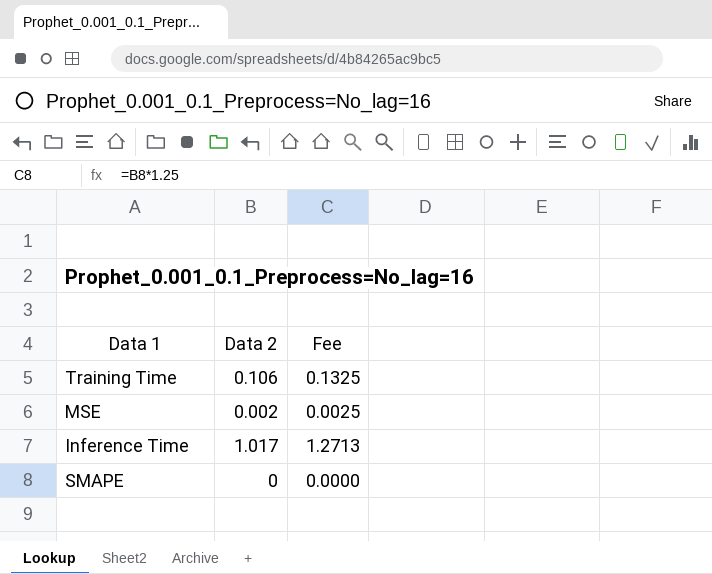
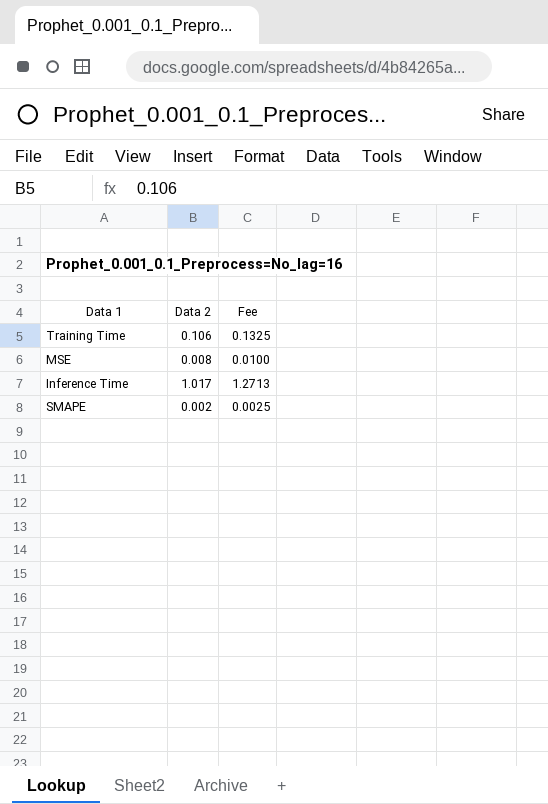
MSE | Data 2: 0.002 -> 0.008
MSE | Fee: 0.0025 -> 0.0100
SMAPE | Data 2: 0 -> 0.002
SMAPE | Fee: 0.0000 -> 0.0025

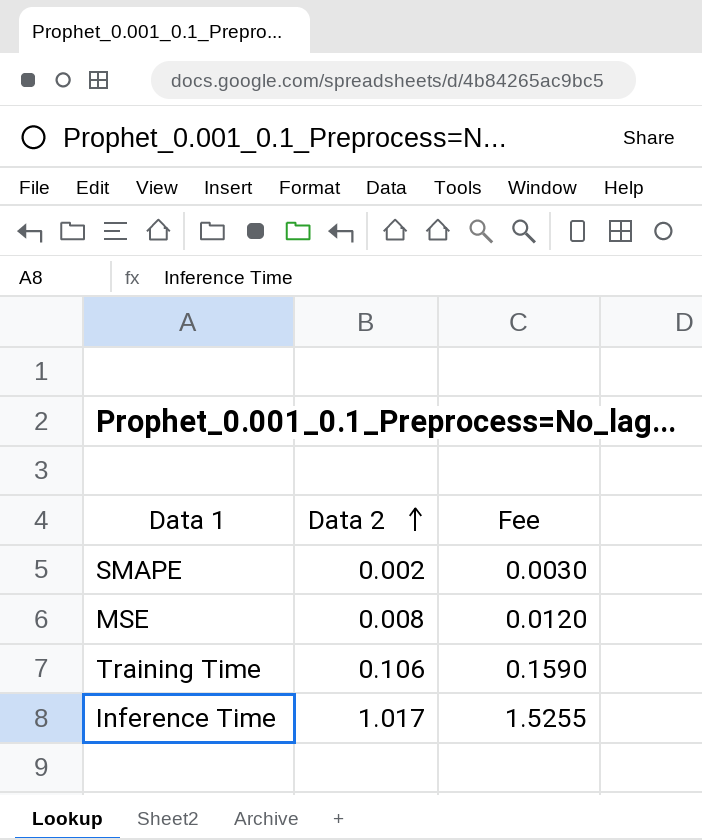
row order: none -> Data 2 ascending
column Fee | formula: [Data 2] * 1.25 -> [Data 2] * 1.5

